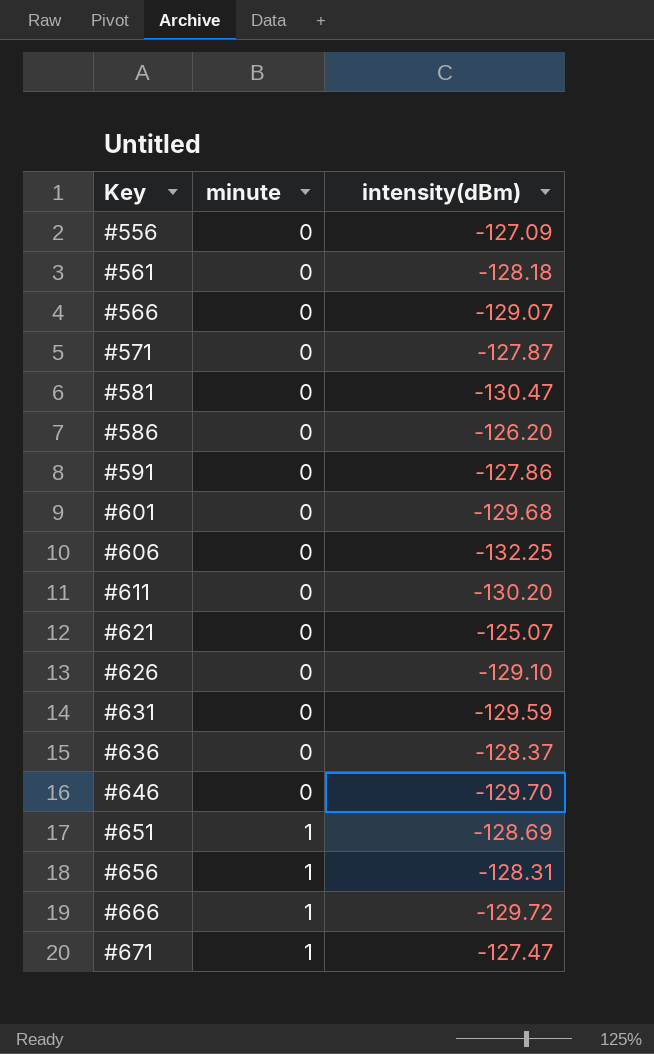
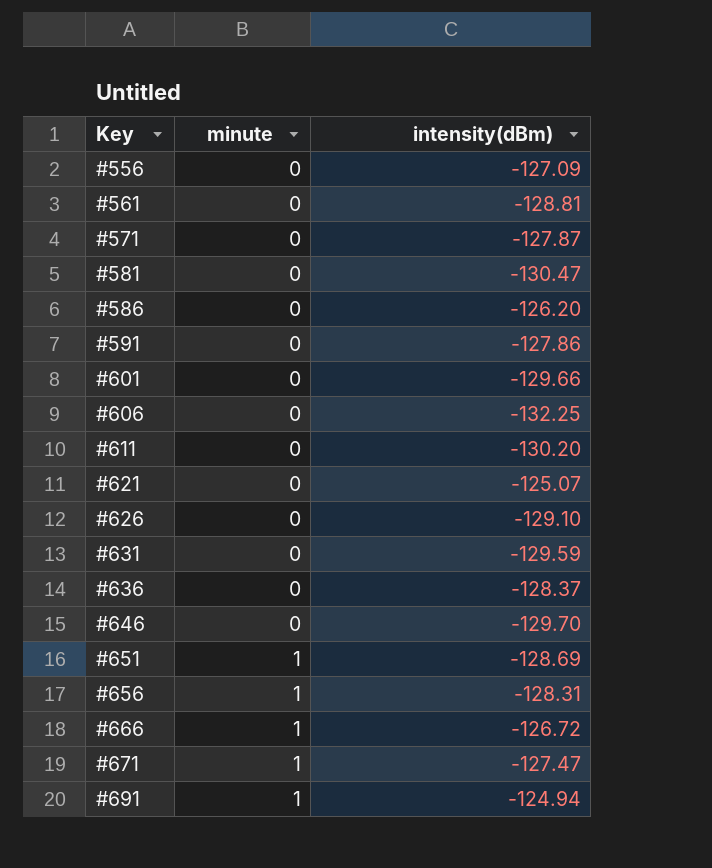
row #566: 0 | -129.07 -> none
#561 | intensity(dBm): -128.18 -> -128.81
#601 | intensity(dBm): -129.68 -> -129.66
#666 | intensity(dBm): -129.72 -> -126.72
row #691: none -> 1 | -124.94

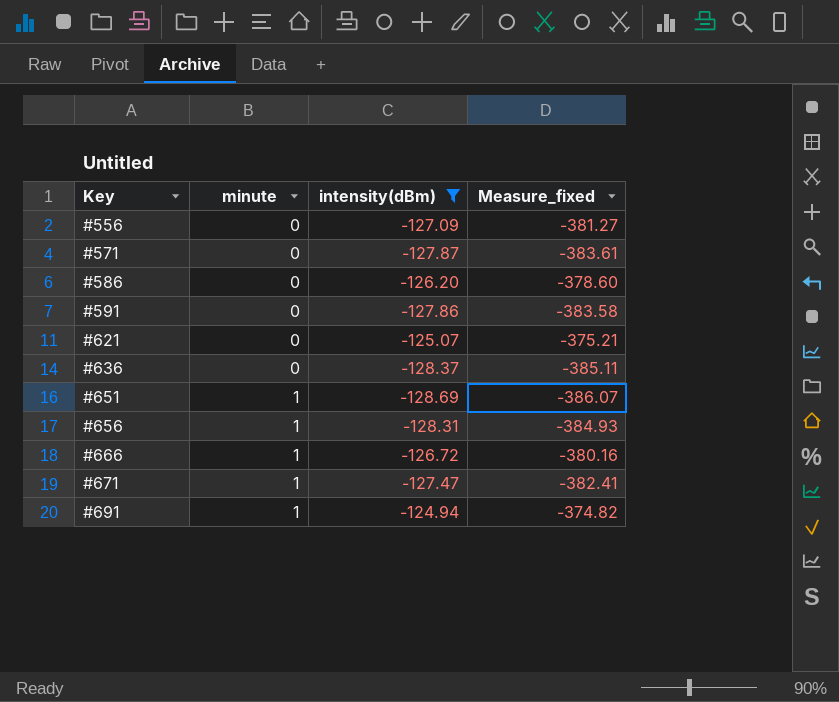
filter: none -> intensity(dBm) >= -128.69
column Measure_fixed | formula: none -> [intensity(dBm)] * 3

